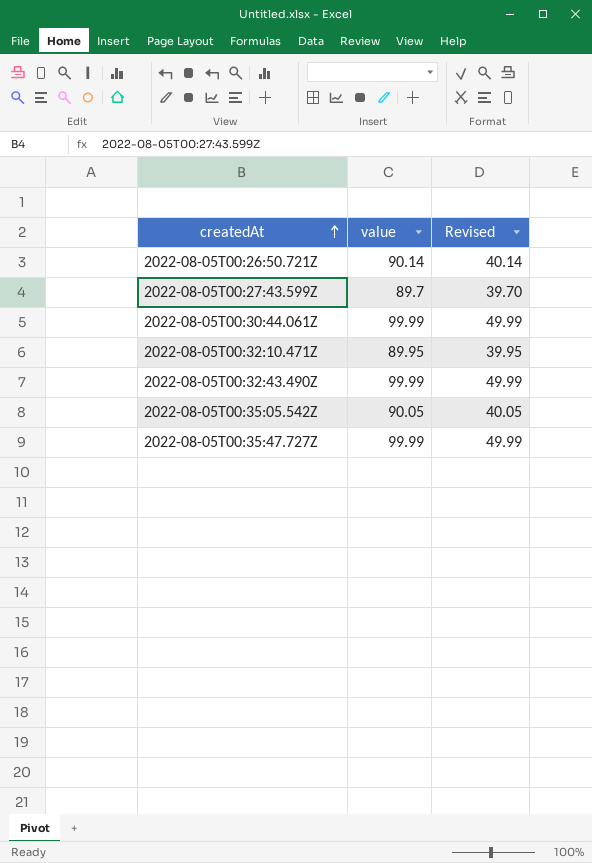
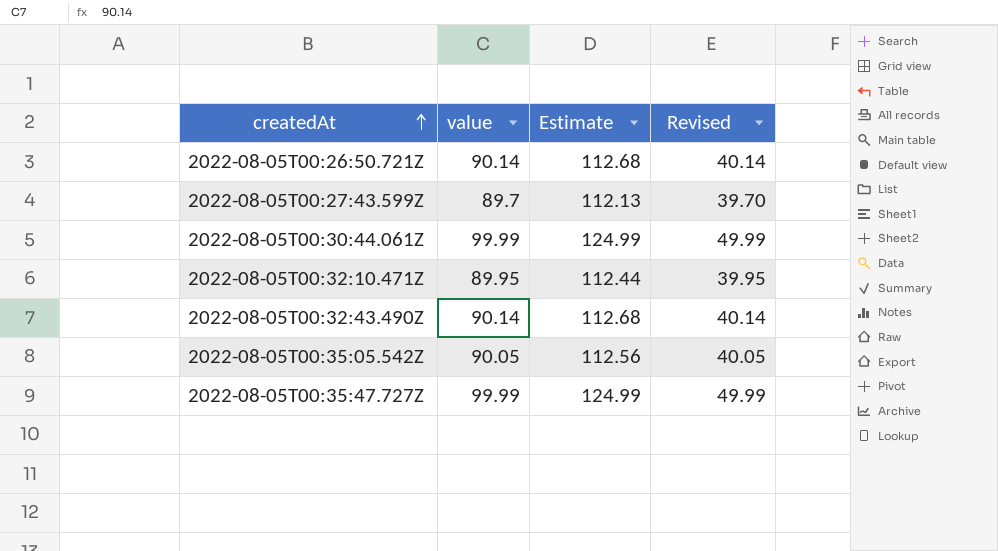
column Estimate | formula: none -> [value] * 1.25
2022-08-05T00:32:43.490Z | value: 99.99 -> 90.14
2022-08-05T00:32:43.490Z | Revised: 49.99 -> 40.14

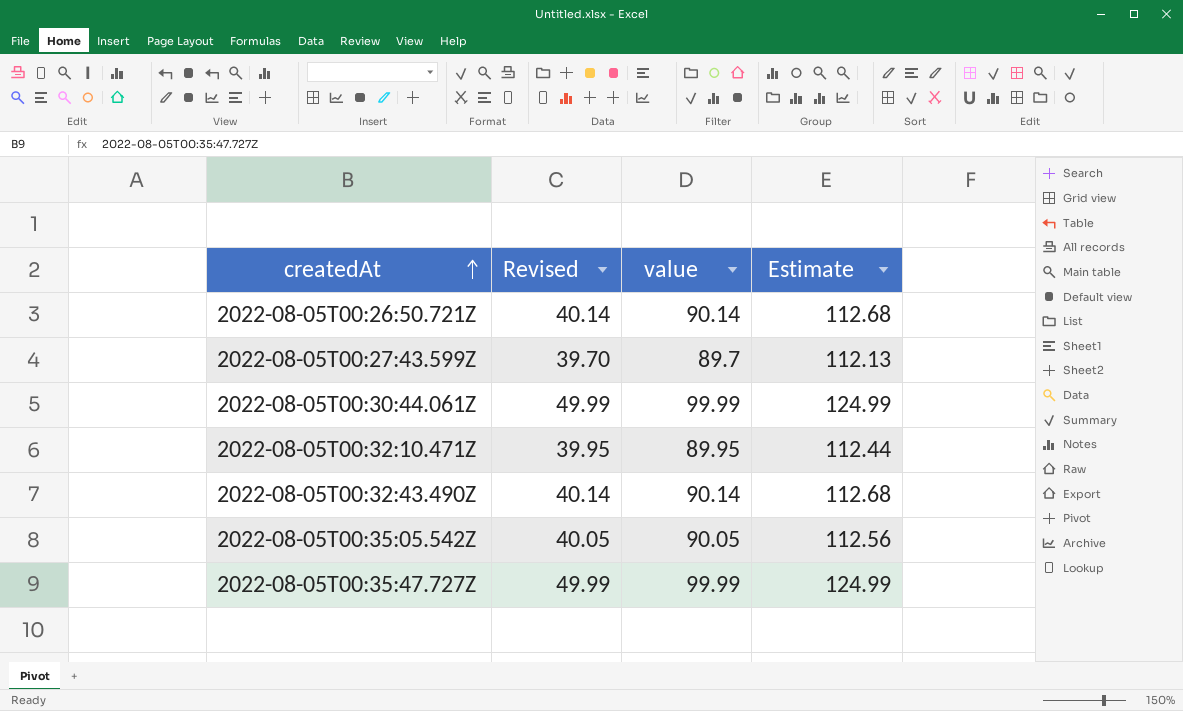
column Revised | position: 4 -> 2

